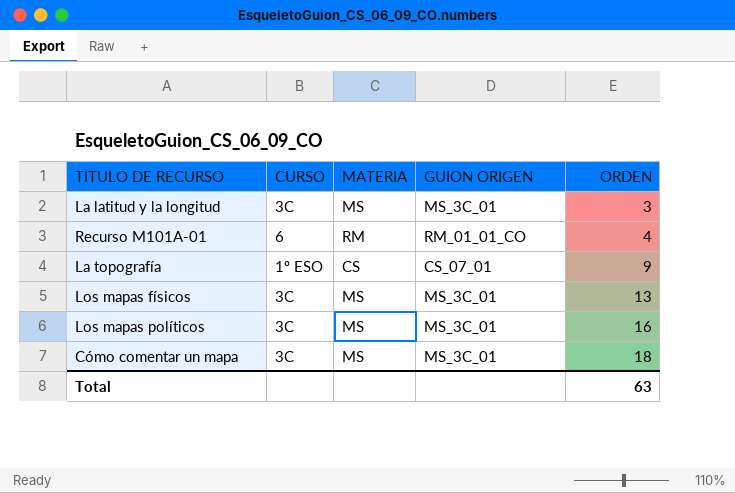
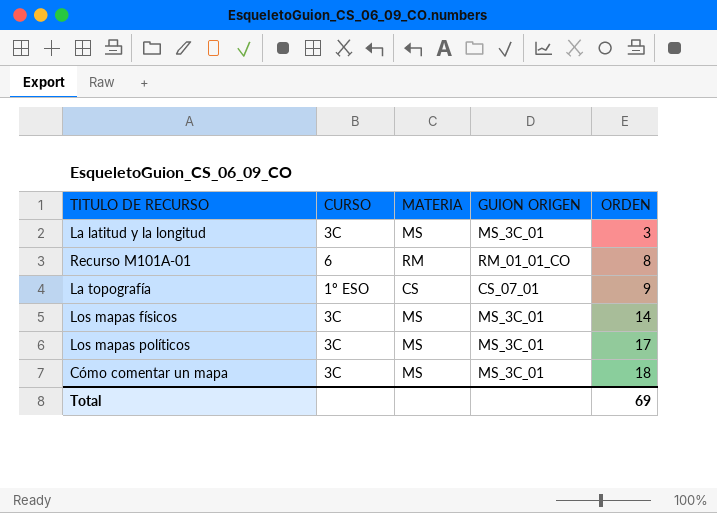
Recurso M101A-01 | ORDEN: 4 -> 8
Los mapas físicos | ORDEN: 13 -> 14
Los mapas políticos | ORDEN: 16 -> 17
Total | ORDEN: 63 -> 69

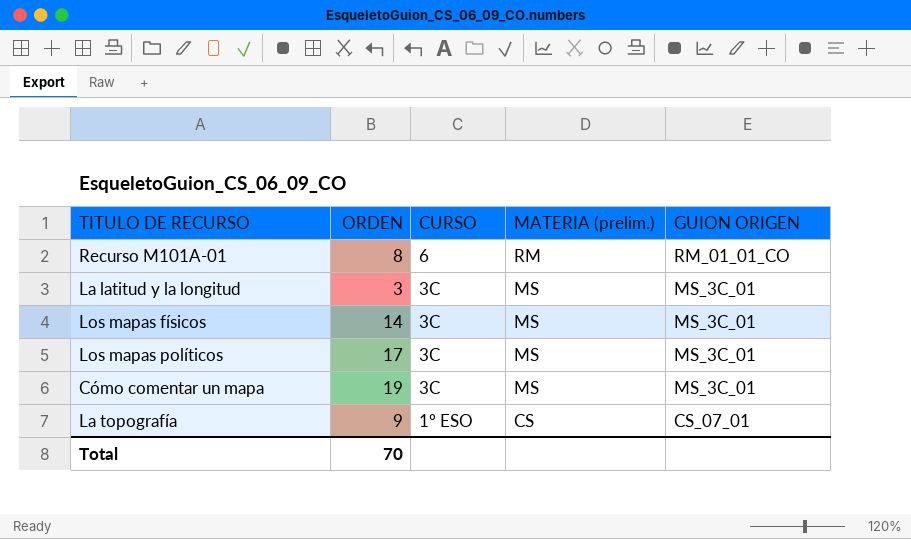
row order: ORDEN ascending -> CURSO descending
column ORDEN | position: 5 -> 2
column name: MATERIA -> MATERIA (prelim.)
Cómo comentar un mapa | ORDEN: 18 -> 19
Total | ORDEN: 69 -> 70

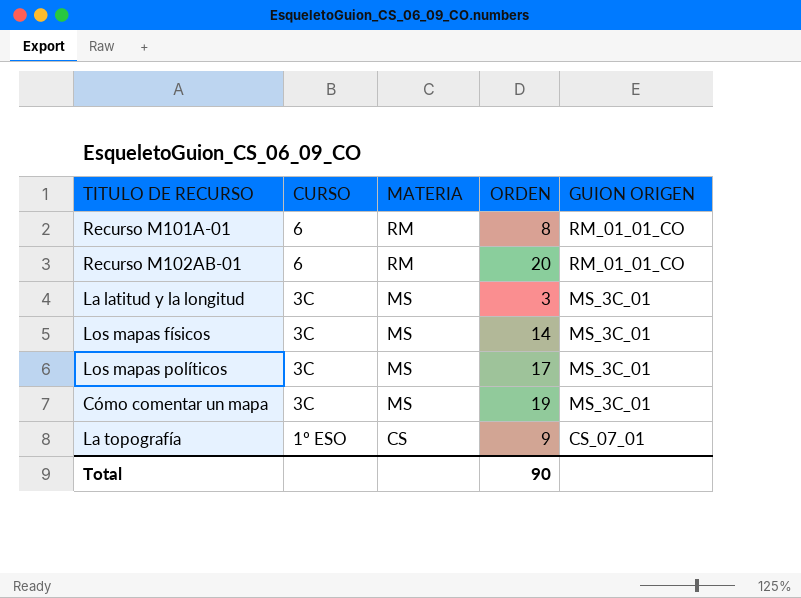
column name: MATERIA (prelim.) -> MATERIA
column ORDEN | position: 2 -> 4
row Recurso M102AB-01: none -> 6 | RM | 20 | RM_01_01_CO
Total | ORDEN: 70 -> 90

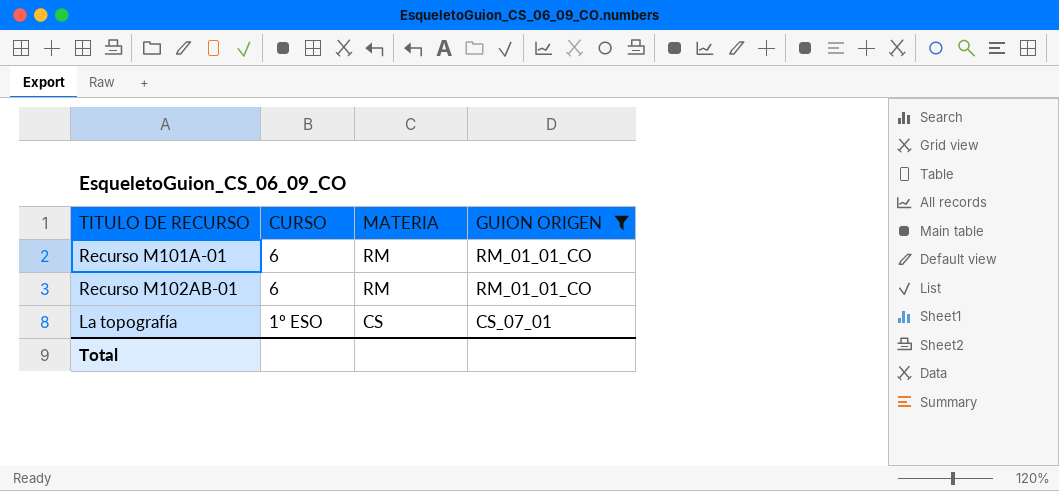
filter: none -> GUION ORIGEN != MS_3C_01
column ORDEN | position: 4 -> none

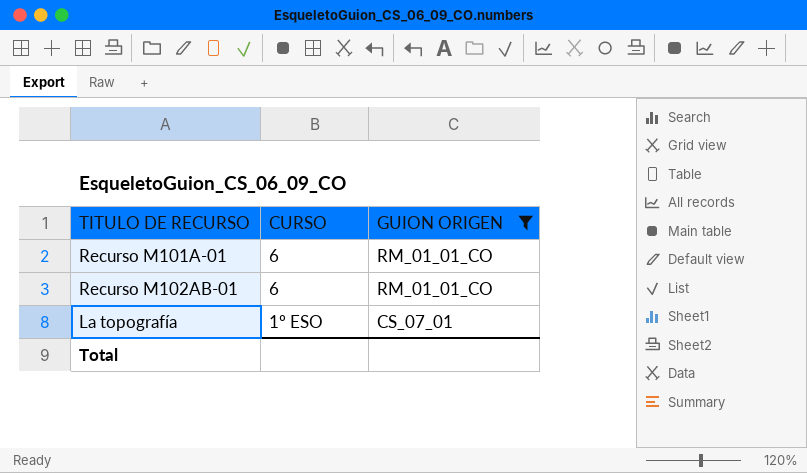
column MATERIA | position: 3 -> none

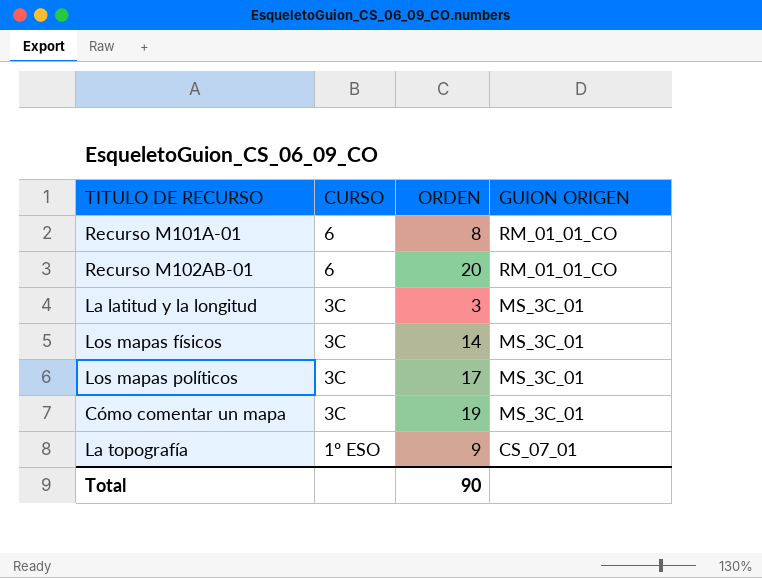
filter: GUION ORIGEN != MS_3C_01 -> none
column ORDEN | position: none -> 3

